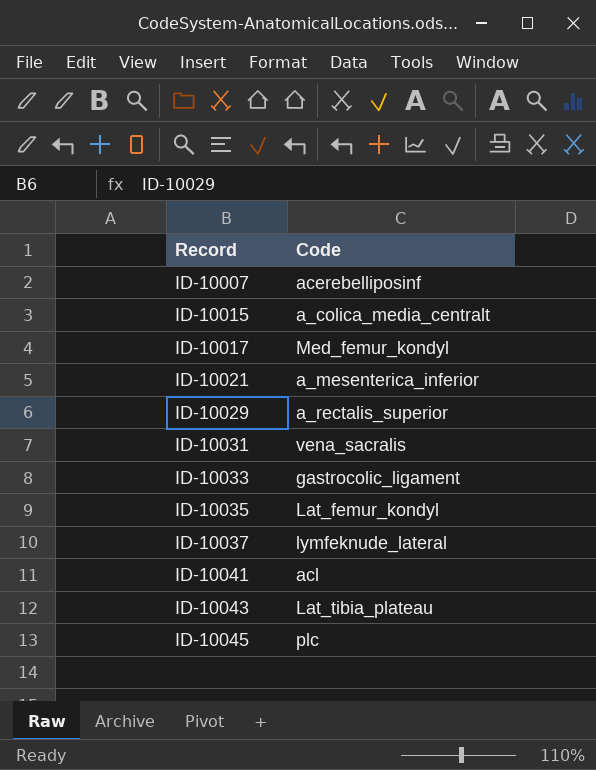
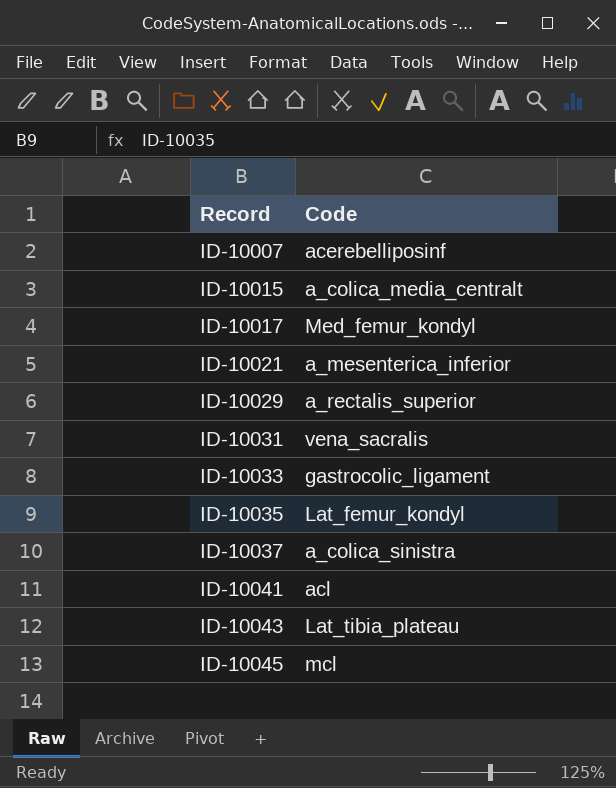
ID-10037 | Code: lymfeknude_lateral -> a_colica_sinistra
ID-10045 | Code: plc -> mcl

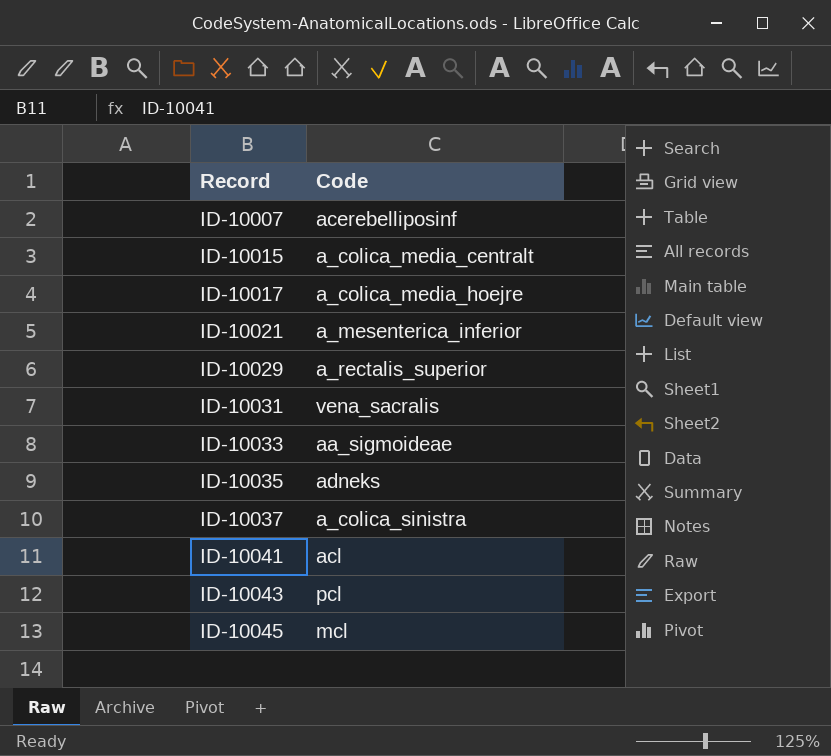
ID-10017 | Code: Med_femur_kondyl -> a_colica_media_hoejre
ID-10033 | Code: gastrocolic_ligament -> aa_sigmoideae
ID-10035 | Code: Lat_femur_kondyl -> adneks
ID-10043 | Code: Lat_tibia_plateau -> pcl

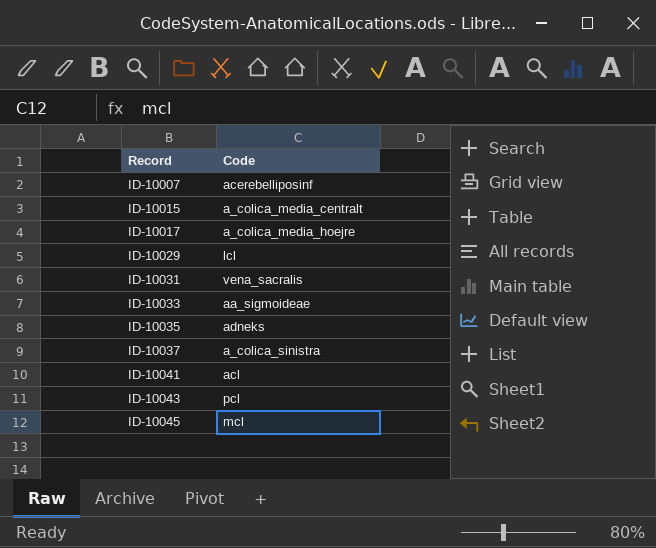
row ID-10021: a_mesenterica_inferior -> none
ID-10029 | Code: a_rectalis_superior -> lcl

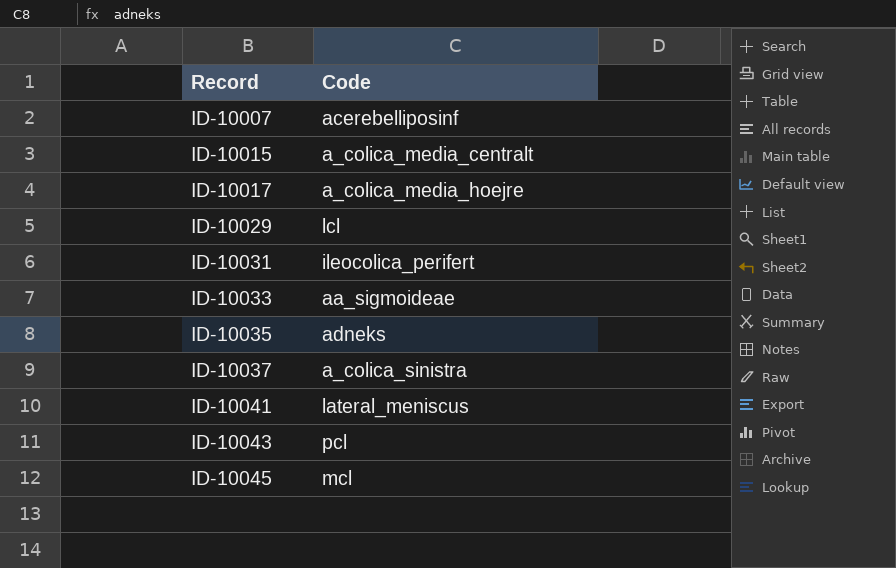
ID-10031 | Code: vena_sacralis -> ileocolica_perifert
ID-10041 | Code: acl -> lateral_meniscus

